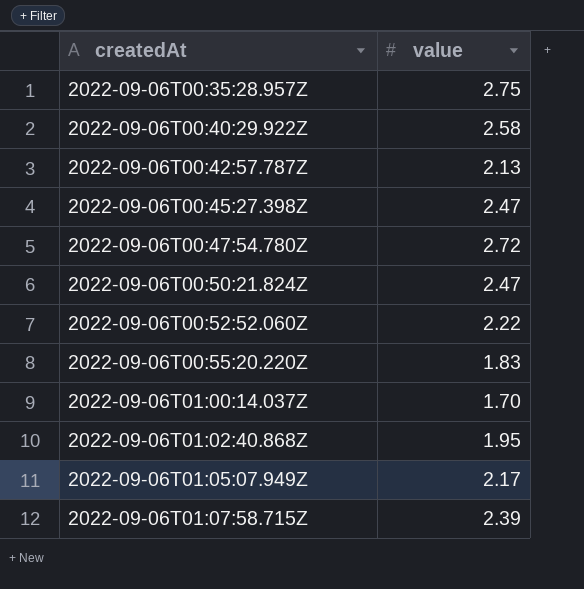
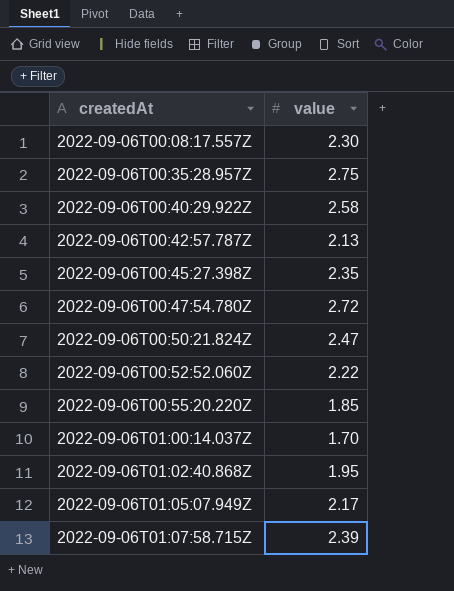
row 2022-09-06T00:08:17.557Z: none -> 2.30
2022-09-06T00:45:27.398Z | value: 2.47 -> 2.35
2022-09-06T00:55:20.220Z | value: 1.83 -> 1.85

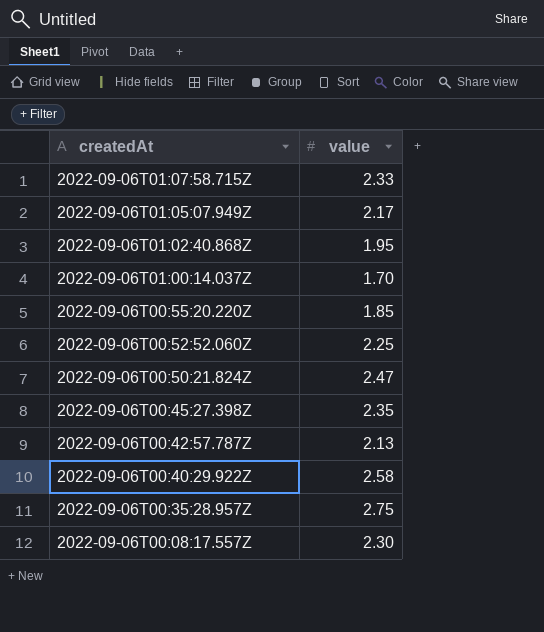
row order: createdAt ascending -> createdAt descending
row 2022-09-06T00:47:54.780Z: 2.72 -> none
2022-09-06T01:07:58.715Z | value: 2.39 -> 2.33
2022-09-06T00:52:52.060Z | value: 2.22 -> 2.25

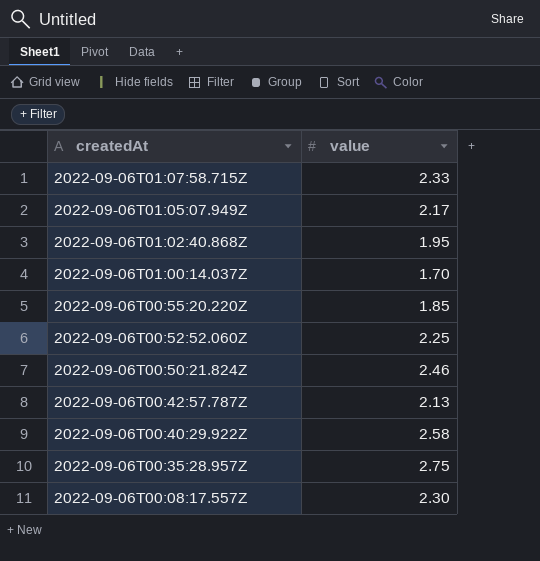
row 2022-09-06T00:45:27.398Z: 2.35 -> none
2022-09-06T00:50:21.824Z | value: 2.47 -> 2.46

